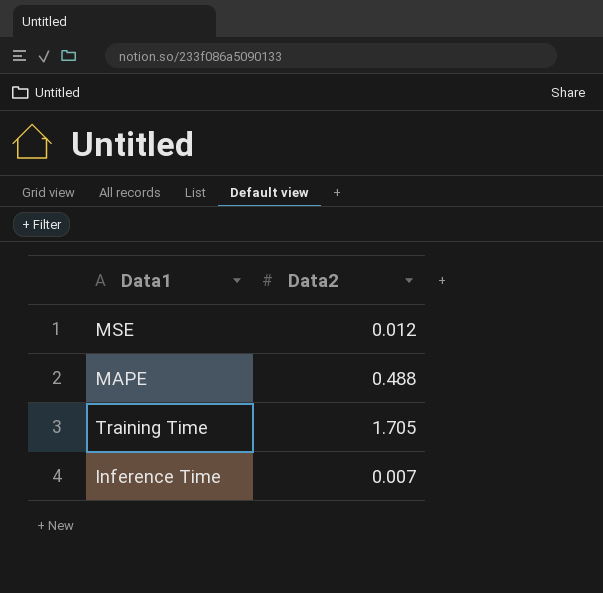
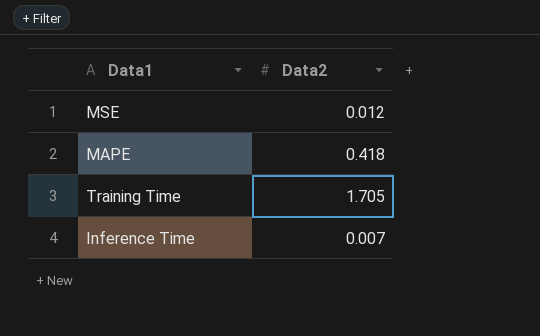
MAPE | Data2: 0.488 -> 0.418

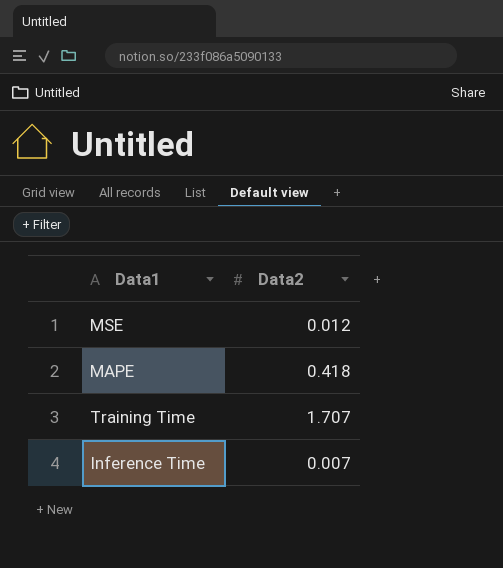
Training Time | Data2: 1.705 -> 1.707

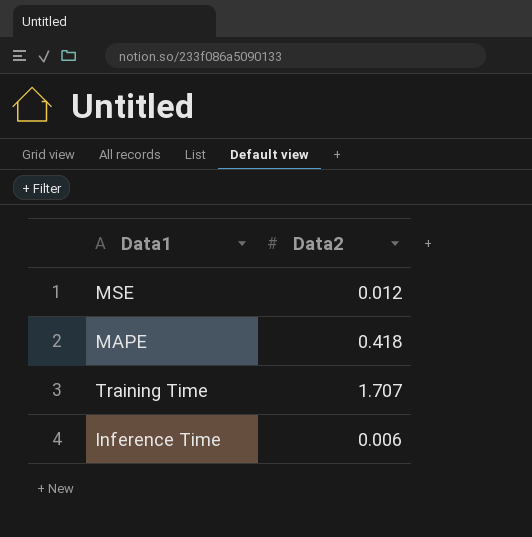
Inference Time | Data2: 0.007 -> 0.006

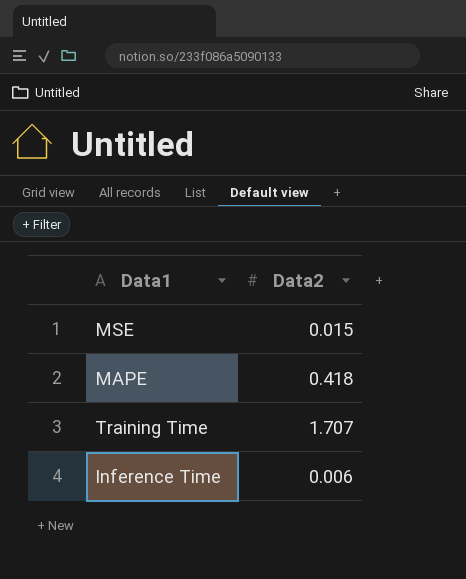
MSE | Data2: 0.012 -> 0.015

